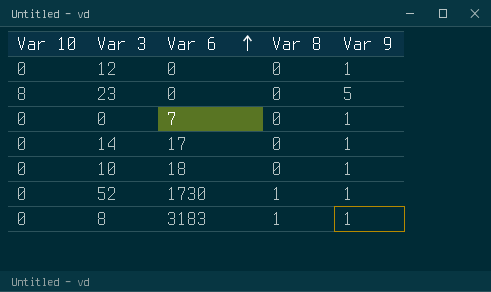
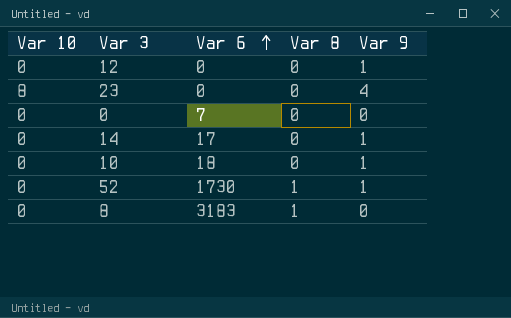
23 | Var 9: 5 -> 4
0 | Var 9: 1 -> 0
8 | Var 9: 1 -> 0

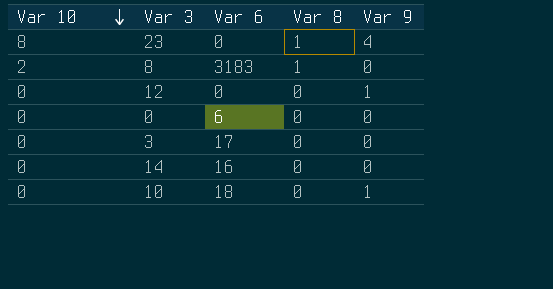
row order: Var 6 ascending -> Var 10 descending
row 52: 0 | 1730 | 1 | 1 -> none
23 | Var 8: 0 -> 1
8 | Var 10: 0 -> 2
0 | Var 6: 7 -> 6
row 3: none -> 0 | 17 | 0 | 0
14 | Var 6: 17 -> 16
14 | Var 9: 1 -> 0

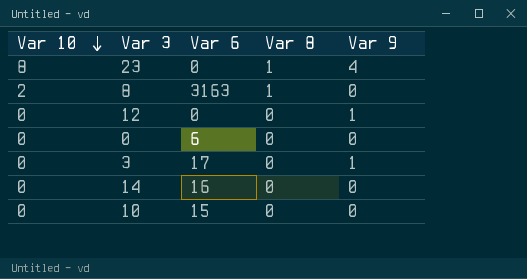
8 | Var 6: 3183 -> 3163
3 | Var 9: 0 -> 1
10 | Var 6: 18 -> 15
10 | Var 9: 1 -> 0

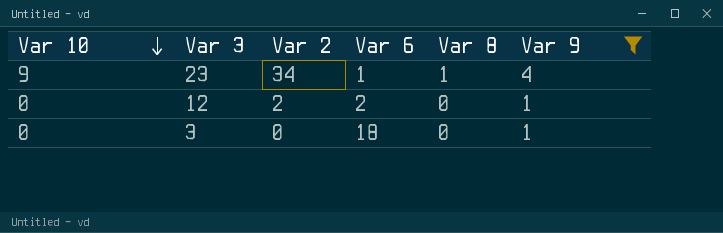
filter: none -> Var 9 != 0
column Var 2 | position: none -> 3
23 | Var 10: 8 -> 9
23 | Var 6: 0 -> 1
12 | Var 6: 0 -> 2
3 | Var 6: 17 -> 18

